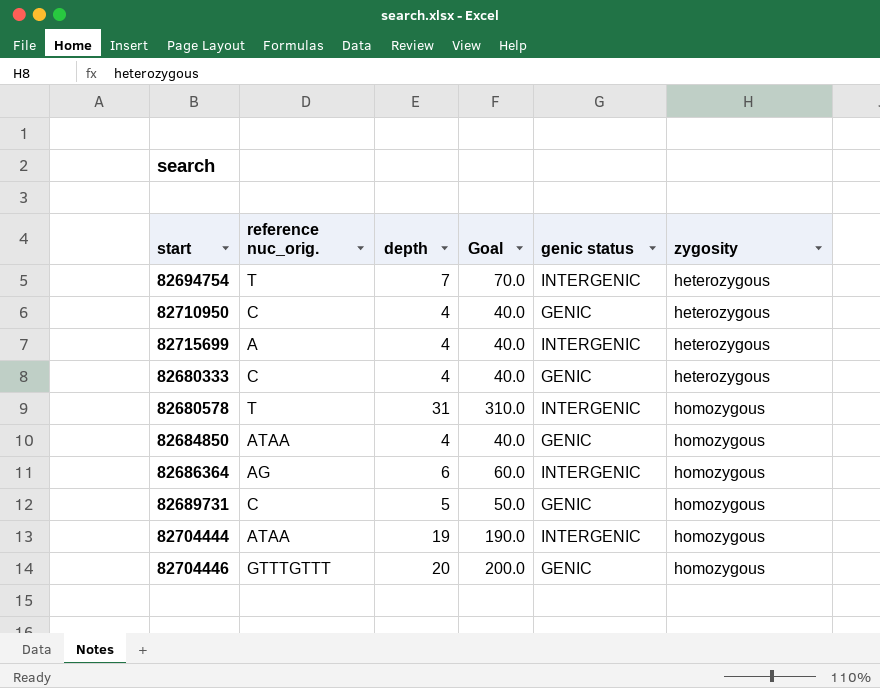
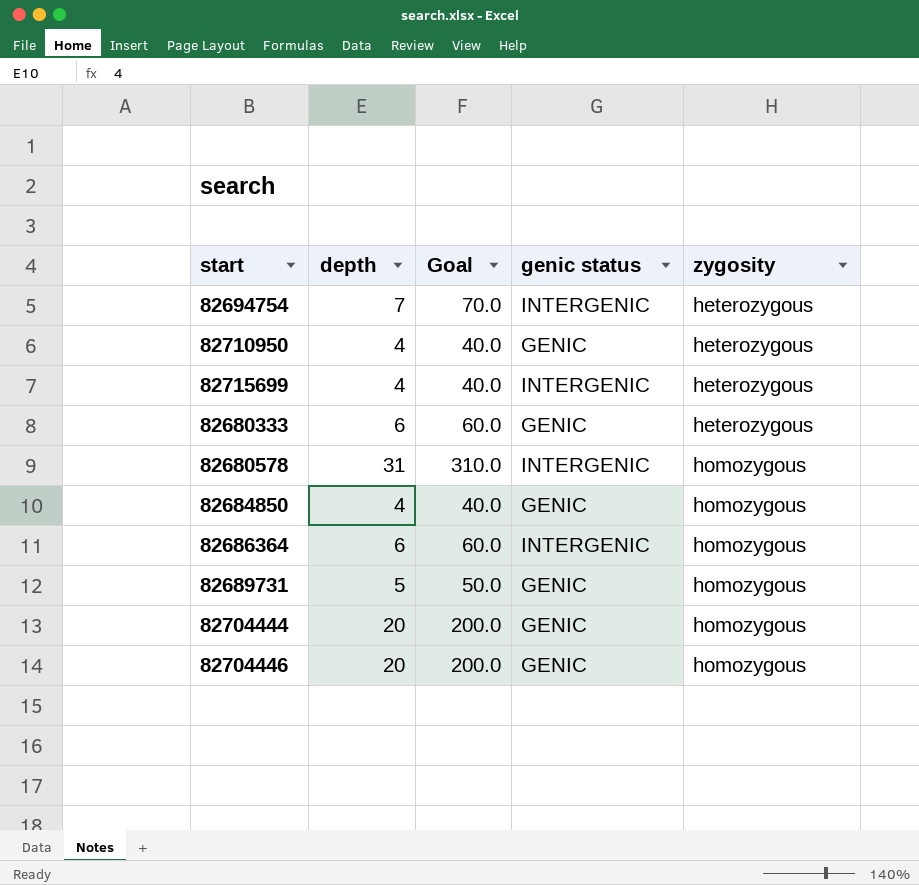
column reference nuc_orig. | position: 2 -> none
82680333 | depth: 4 -> 6
82680333 | Goal: 40.0 -> 60.0
82704444 | depth: 19 -> 20
82704444 | Goal: 190.0 -> 200.0
82704444 | genic status: INTERGENIC -> GENIC

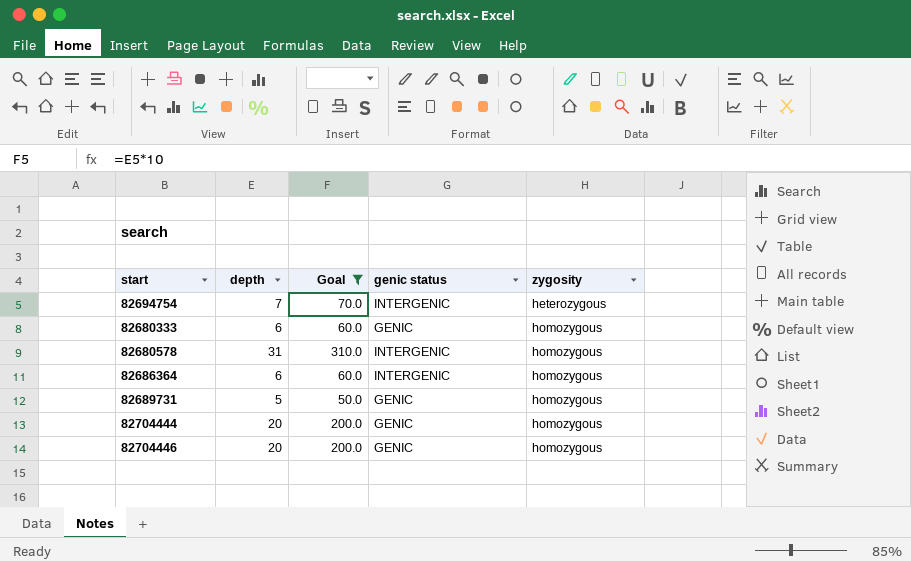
filter: none -> Goal != 40.0
82680333 | zygosity: heterozygous -> homozygous

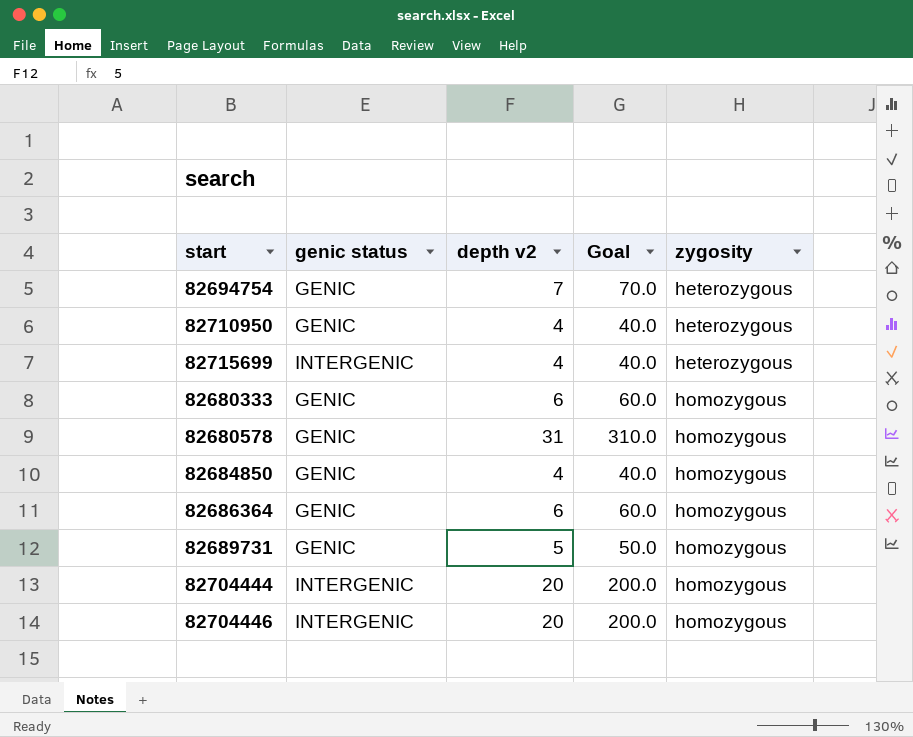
filter: Goal != 40.0 -> none
column genic status | position: 4 -> 2
column name: depth -> depth v2
82694754 | genic status: INTERGENIC -> GENIC
82680578 | genic status: INTERGENIC -> GENIC
82686364 | genic status: INTERGENIC -> GENIC
82704444 | genic status: GENIC -> INTERGENIC
82704446 | genic status: GENIC -> INTERGENIC

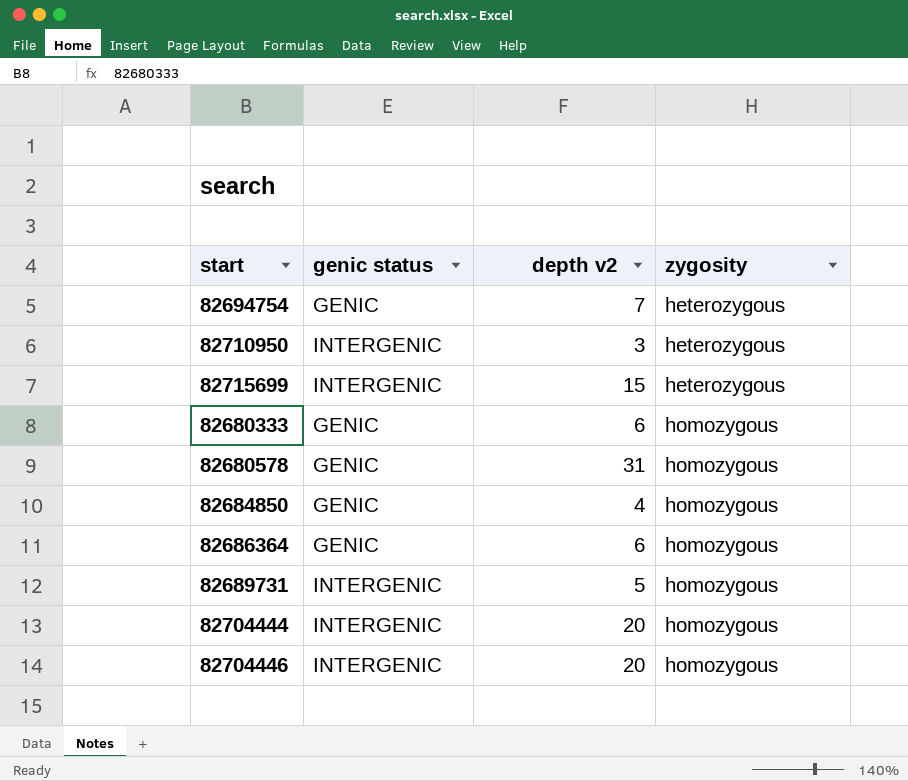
column Goal | formula: [depth v2] * 10 -> none
82710950 | genic status: GENIC -> INTERGENIC
82710950 | depth v2: 4 -> 3
82715699 | depth v2: 4 -> 15
82689731 | genic status: GENIC -> INTERGENIC

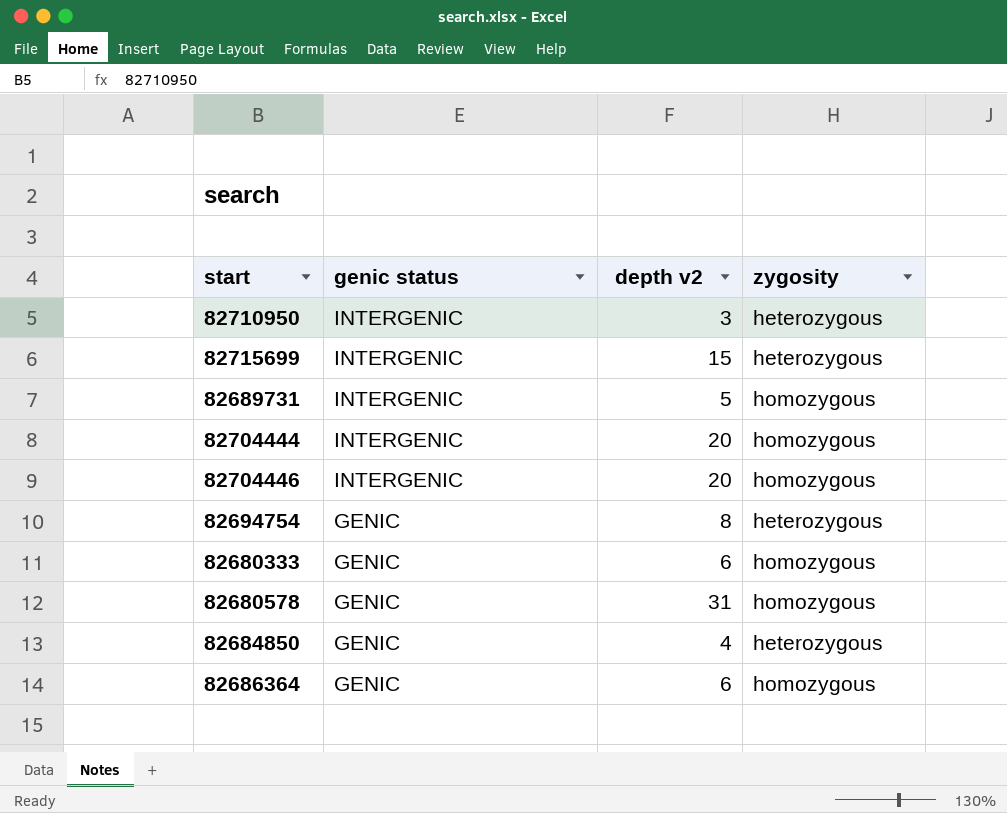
row order: zygosity ascending -> genic status descending
82694754 | depth v2: 7 -> 8
82684850 | zygosity: homozygous -> heterozygous

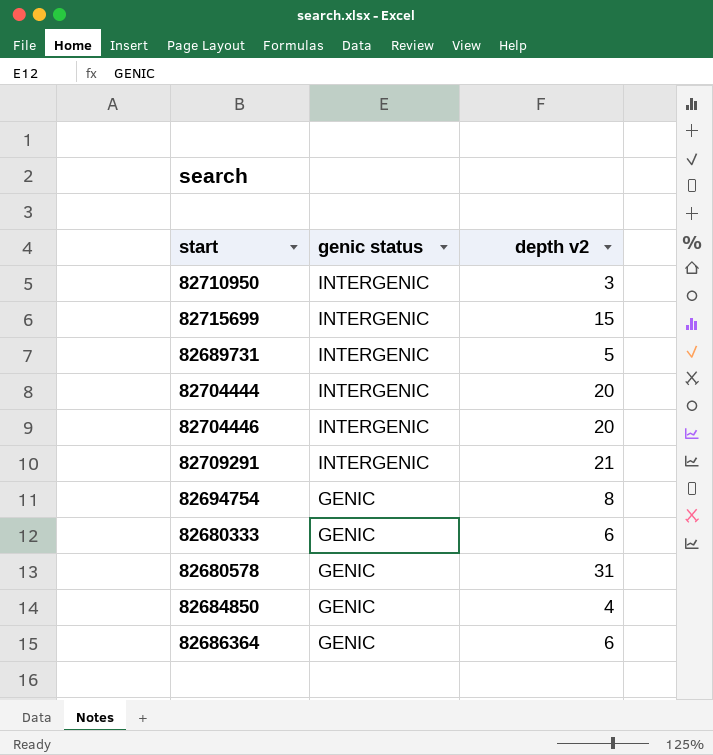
column zygosity | position: 4 -> none
row 82709291: none -> INTERGENIC | 21

